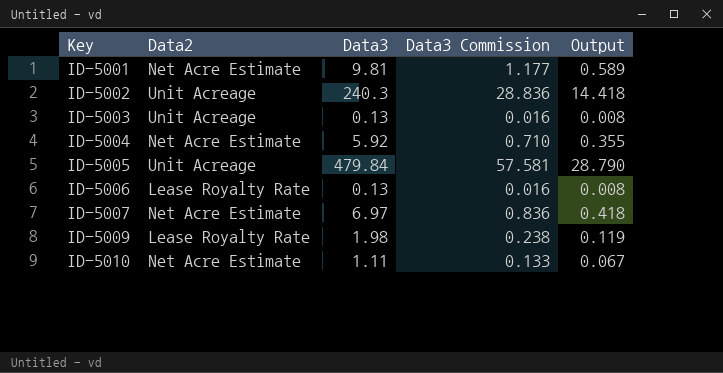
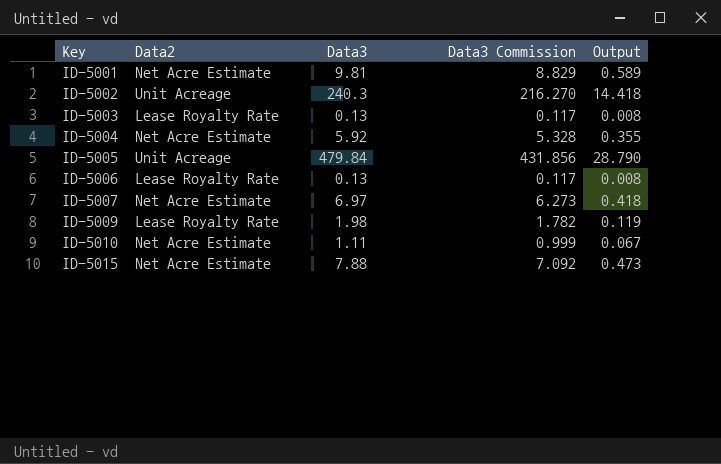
column Data3 Commission | formula: [Data3] * 0.12 -> [Data3] * 0.9
ID-5003 | Data2: Unit Acreage -> Lease Royalty Rate
row ID-5015: none -> Net Acre Estimate | 7.88 | 7.092 | 0.473

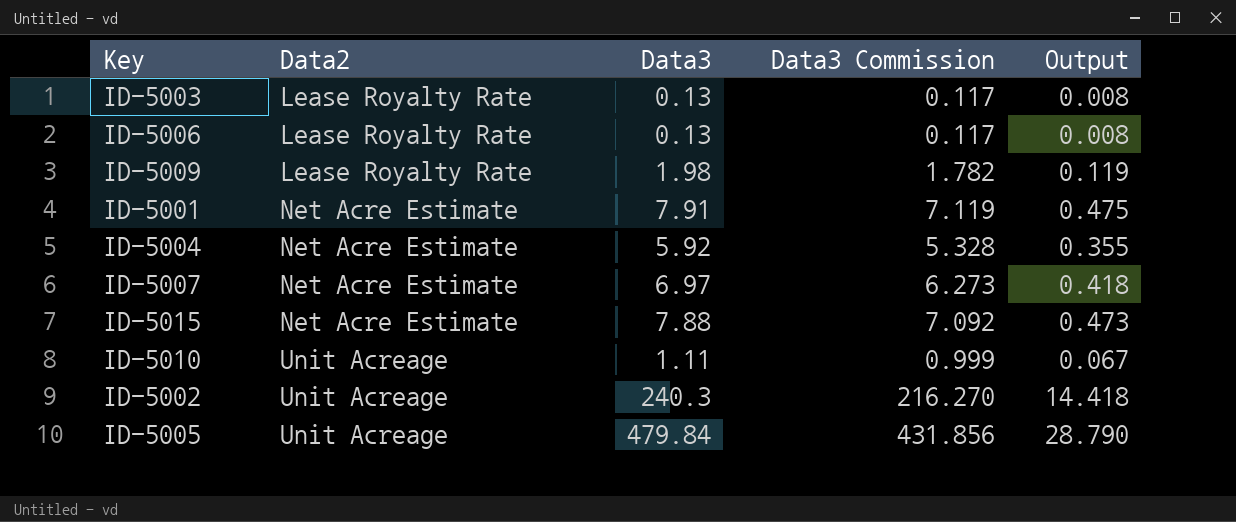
row order: Key ascending -> Data2 ascending
ID-5001 | Data3: 9.81 -> 7.91
ID-5001 | Data3 Commission: 8.829 -> 7.119
ID-5001 | Output: 0.589 -> 0.475
ID-5010 | Data2: Net Acre Estimate -> Unit Acreage

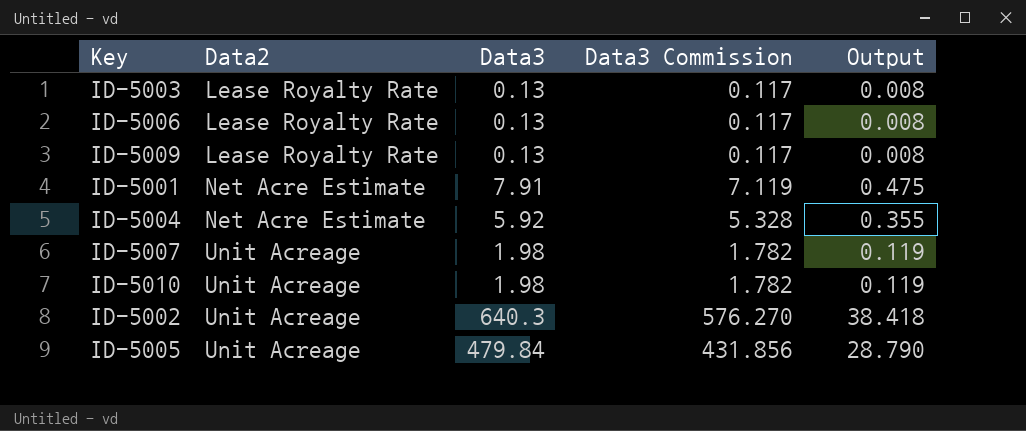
row ID-5015: Net Acre Estimate | 7.88 | 7.092 | 0.473 -> none
ID-5009 | Data3: 1.98 -> 0.13
ID-5009 | Data3 Commission: 1.782 -> 0.117
ID-5009 | Output: 0.119 -> 0.008
ID-5007 | Data2: Net Acre Estimate -> Unit Acreage
ID-5007 | Data3: 6.97 -> 1.98
ID-5007 | Data3 Commission: 6.273 -> 1.782
ID-5007 | Output: 0.418 -> 0.119
ID-5010 | Data3: 1.11 -> 1.98
ID-5010 | Data3 Commission: 0.999 -> 1.782
ID-5010 | Output: 0.067 -> 0.119
ID-5002 | Data3: 240.3 -> 640.3
ID-5002 | Data3 Commission: 216.270 -> 576.270
ID-5002 | Output: 14.418 -> 38.418

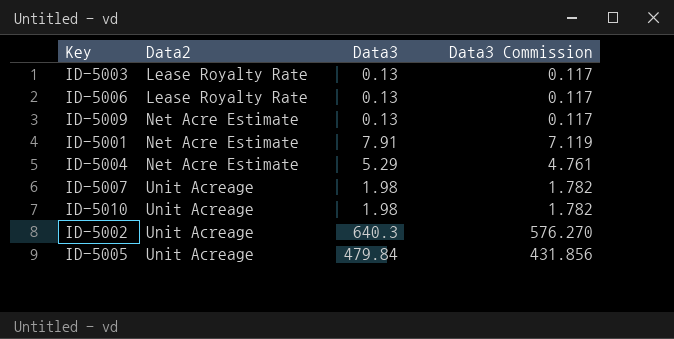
column Output | formula: [Data3] * 0.06 -> none
ID-5009 | Data2: Lease Royalty Rate -> Net Acre Estimate
ID-5004 | Data3: 5.92 -> 5.29
ID-5004 | Data3 Commission: 5.328 -> 4.761

